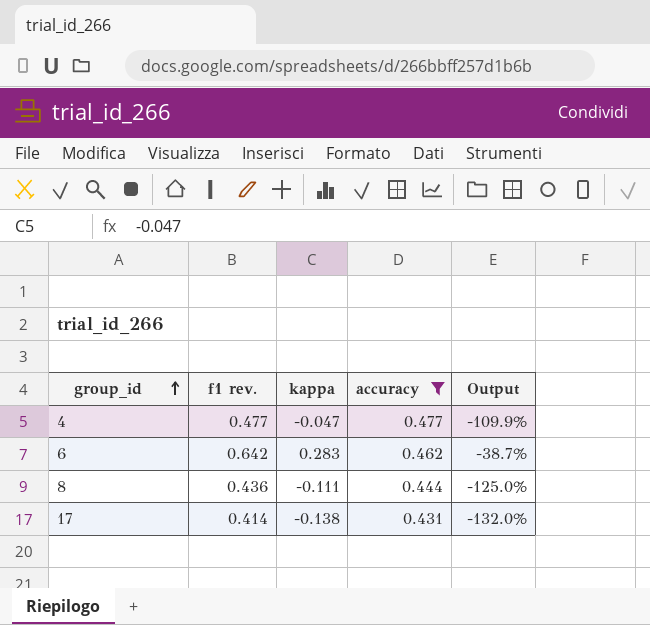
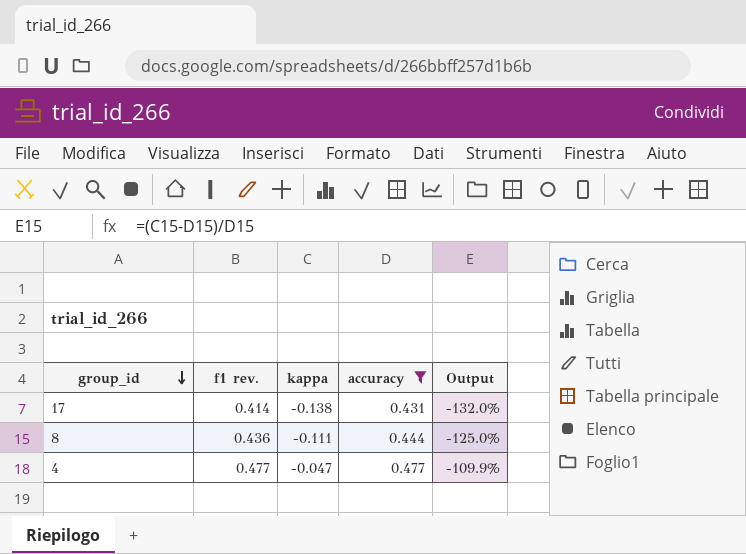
row order: group_id ascending -> group_id descending
row 6: 0.642 | 0.283 | 0.462 | -38.7% -> none

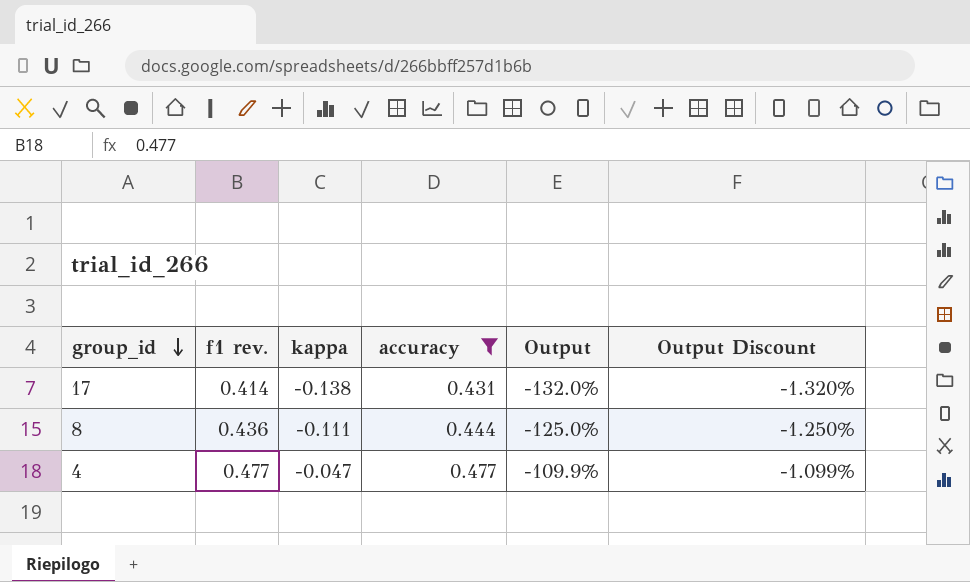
column Output Discount | formula: none -> [Output] * 0.01

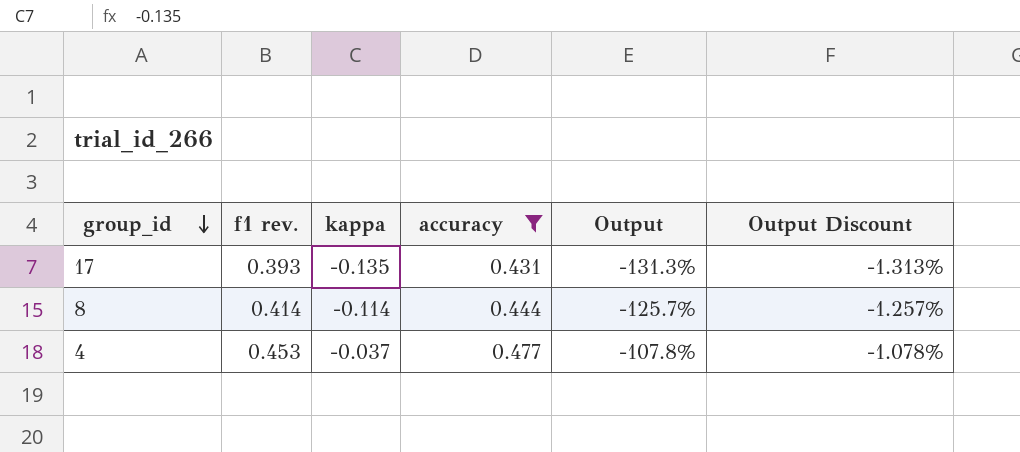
17 | f1 rev.: 0.414 -> 0.393
17 | kappa: -0.138 -> -0.135
17 | Output: -132.0% -> -131.3%
17 | Output Discount: -1.320% -> -1.313%
8 | f1 rev.: 0.436 -> 0.414
8 | kappa: -0.111 -> -0.114
8 | Output: -125.0% -> -125.7%
8 | Output Discount: -1.250% -> -1.257%
4 | f1 rev.: 0.477 -> 0.453
4 | kappa: -0.047 -> -0.037
4 | Output: -109.9% -> -107.8%
4 | Output Discount: -1.099% -> -1.078%

